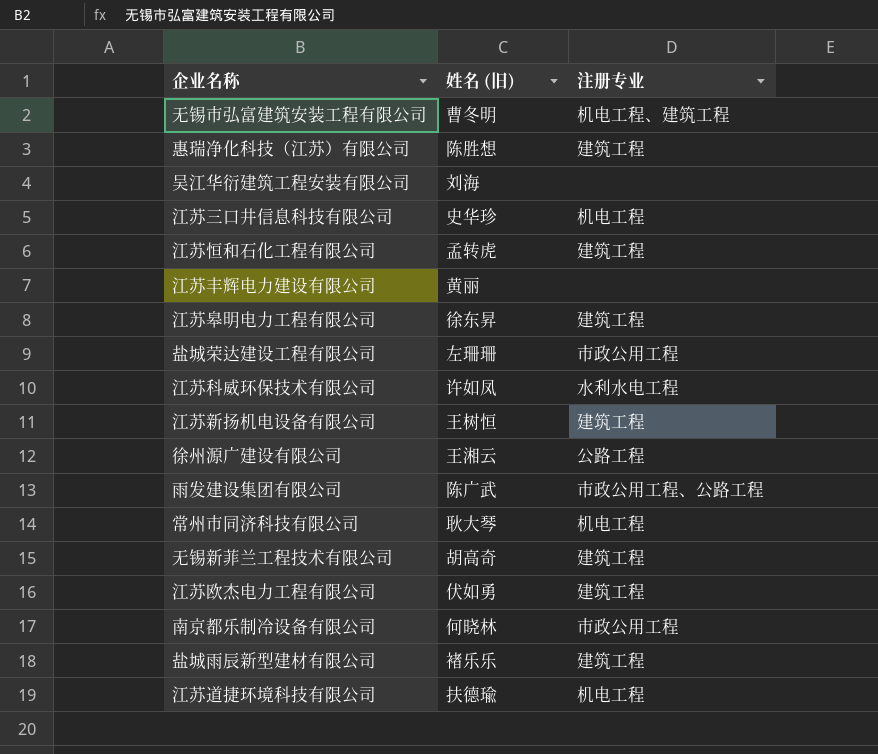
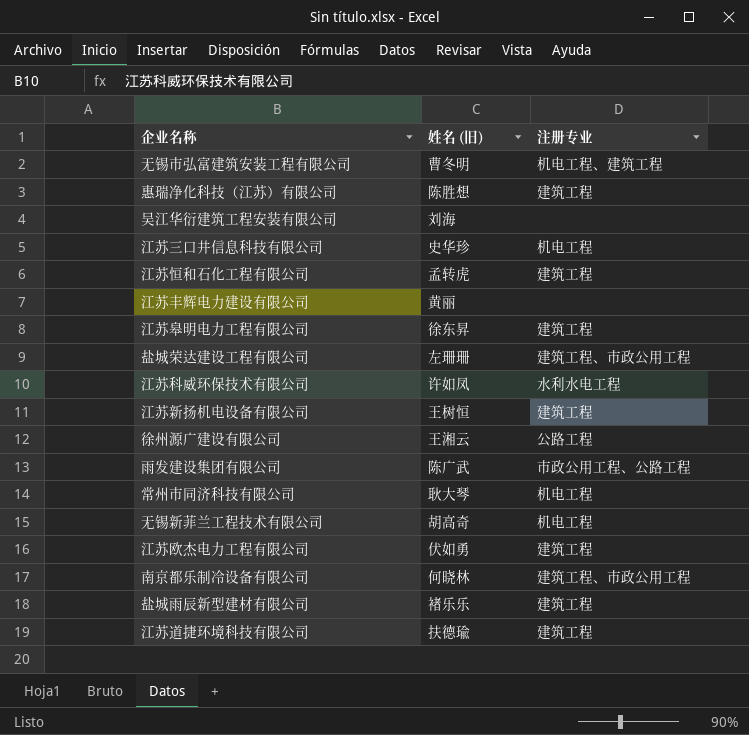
盐城荣达建设工程有限公司 | 注册专业: 市政公用工程 -> 建筑工程、市政公用工程
无锡新菲兰工程技术有限公司 | 注册专业: 建筑工程 -> 机电工程
南京都乐制冷设备有限公司 | 注册专业: 市政公用工程 -> 建筑工程、市政公用工程
江苏道捷环境科技有限公司 | 注册专业: 机电工程 -> 建筑工程

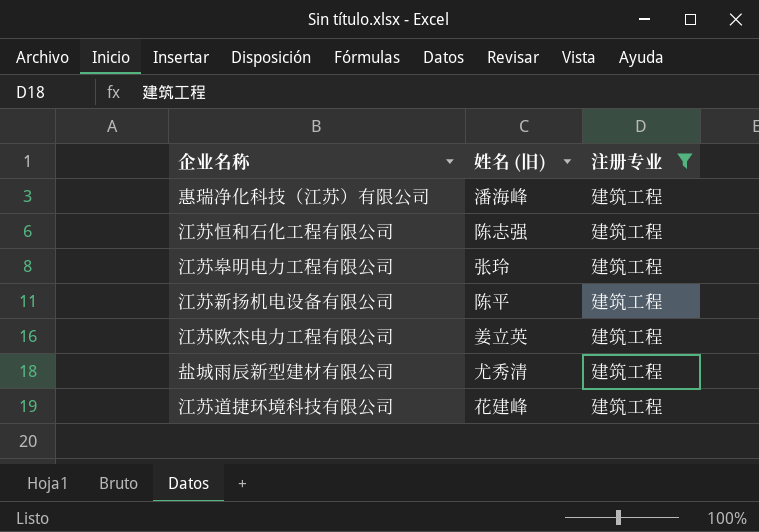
filter: none -> 注册专业 = 建筑工程
惠瑞净化科技（江苏）有限公司 | 姓名 (旧): 陈胜想 -> 潘海峰
江苏恒和石化工程有限公司 | 姓名 (旧): 孟转虎 -> 陈志强
江苏皋明电力工程有限公司 | 姓名 (旧): 徐东昇 -> 张玲
江苏新扬机电设备有限公司 | 姓名 (旧): 王树恒 -> 陈平
江苏欧杰电力工程有限公司 | 姓名 (旧): 伏如勇 -> 姜立英
盐城雨辰新型建材有限公司 | 姓名 (旧): 褚乐乐 -> 尤秀清
江苏道捷环境科技有限公司 | 姓名 (旧): 扶德瑜 -> 花建峰

